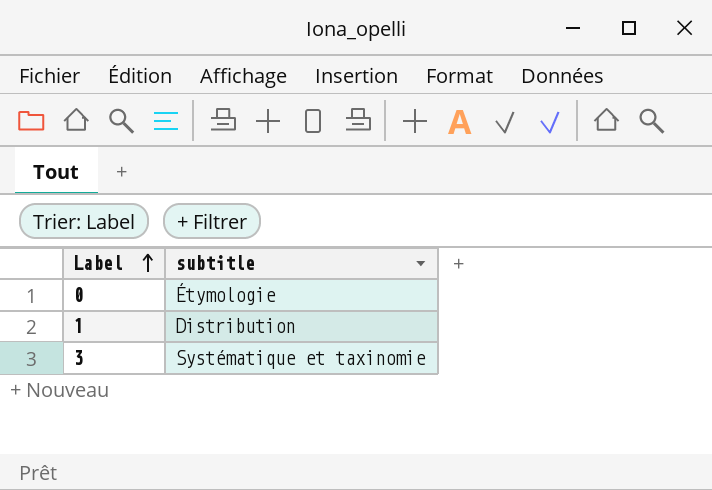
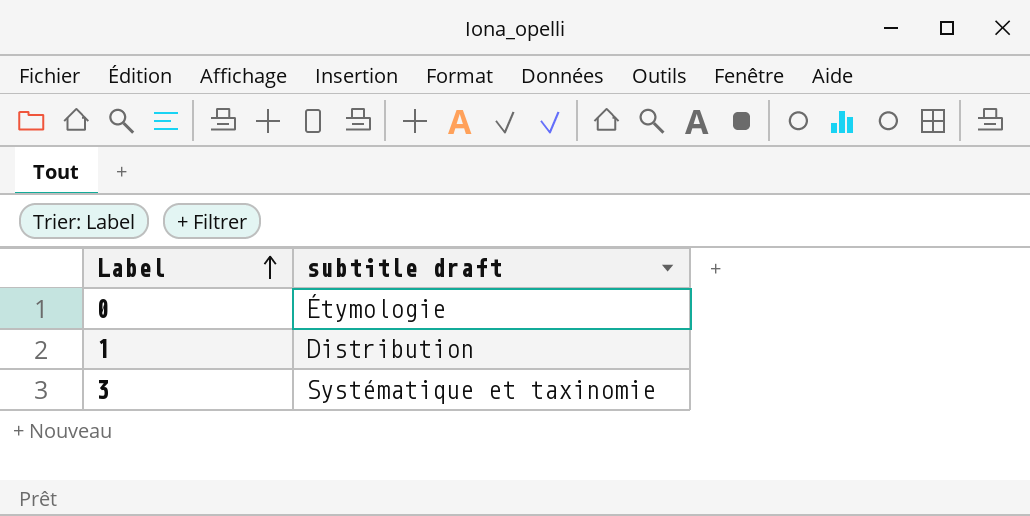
column name: subtitle -> subtitle draft

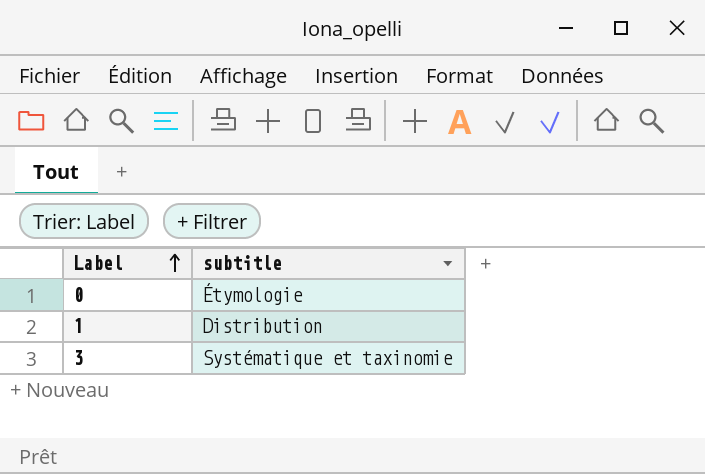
column name: subtitle draft -> subtitle

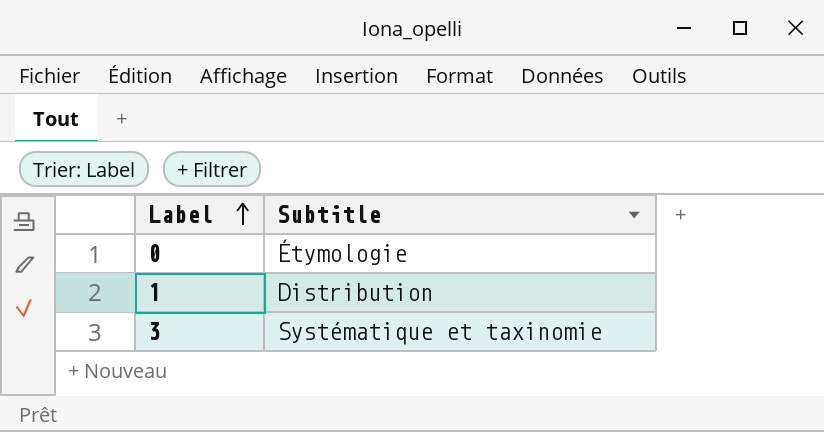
column name: subtitle -> Subtitle

